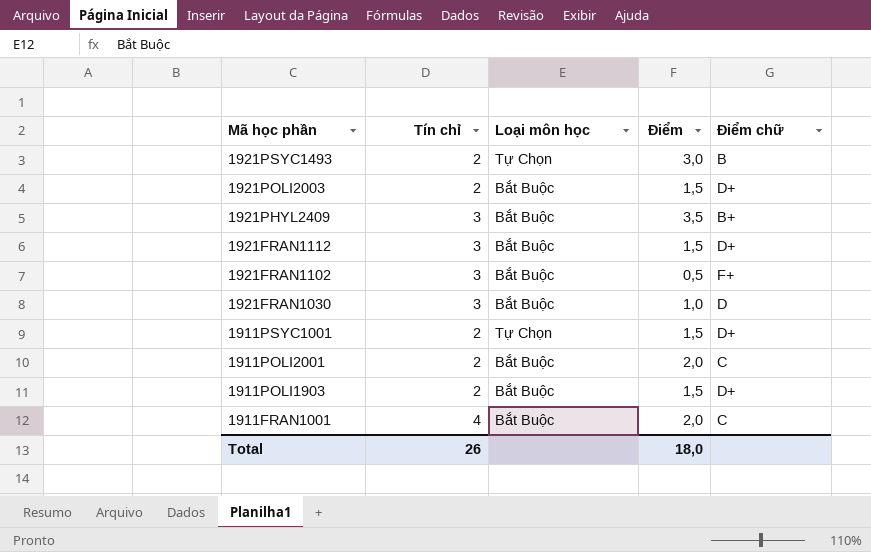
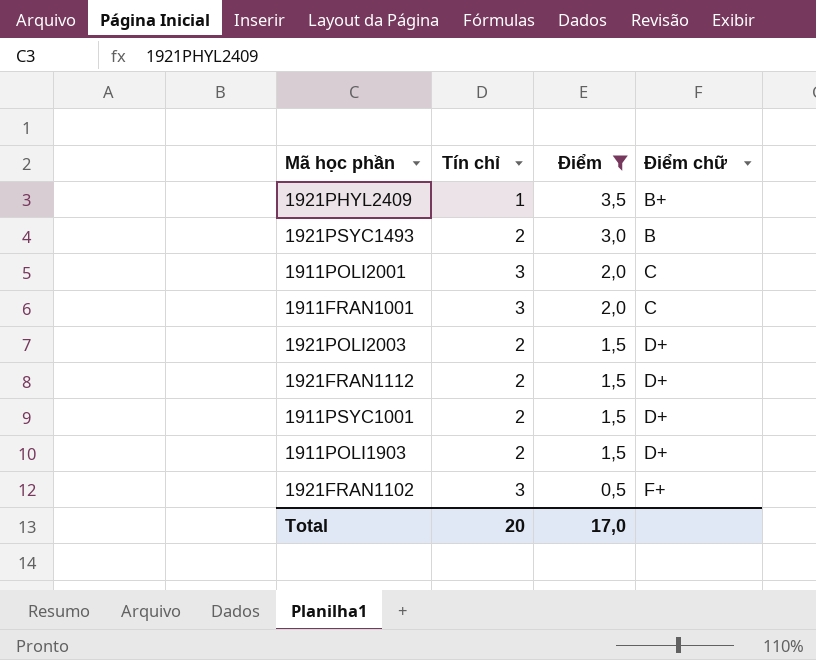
filter: none -> Điểm != 1,0
row order: Mã học phần descending -> Điểm descending
column Loại môn học | position: 3 -> none
1921PHYL2409 | Tín chỉ: 3 -> 1
1911POLI2001 | Tín chỉ: 2 -> 3
1911FRAN1001 | Tín chỉ: 4 -> 3
1921FRAN1112 | Tín chỉ: 3 -> 2
Total | Tín chỉ: 26 -> 20
Total | Điểm: 18,0 -> 17,0

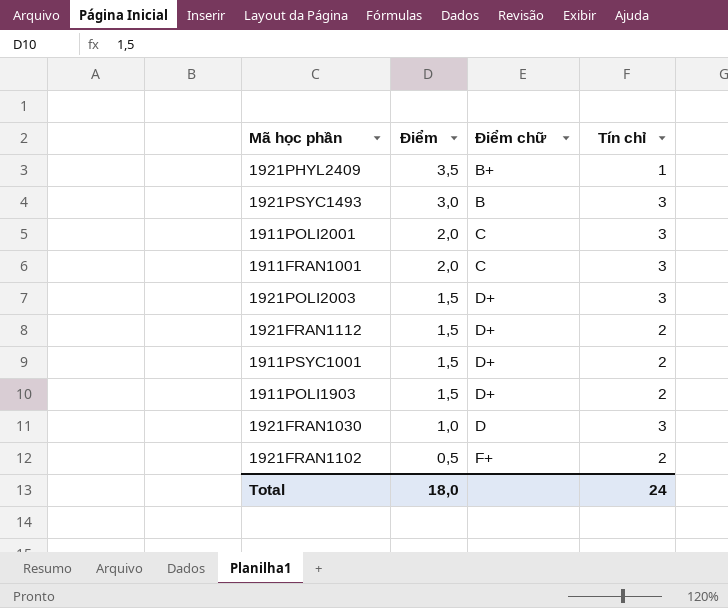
filter: Điểm != 1,0 -> none
column Tín chỉ | position: 2 -> 4
1921PSYC1493 | Tín chỉ: 2 -> 3
1921POLI2003 | Tín chỉ: 2 -> 3
1921FRAN1102 | Tín chỉ: 3 -> 2
Total | Điểm: 17,0 -> 18,0
Total | Tín chỉ: 20 -> 24

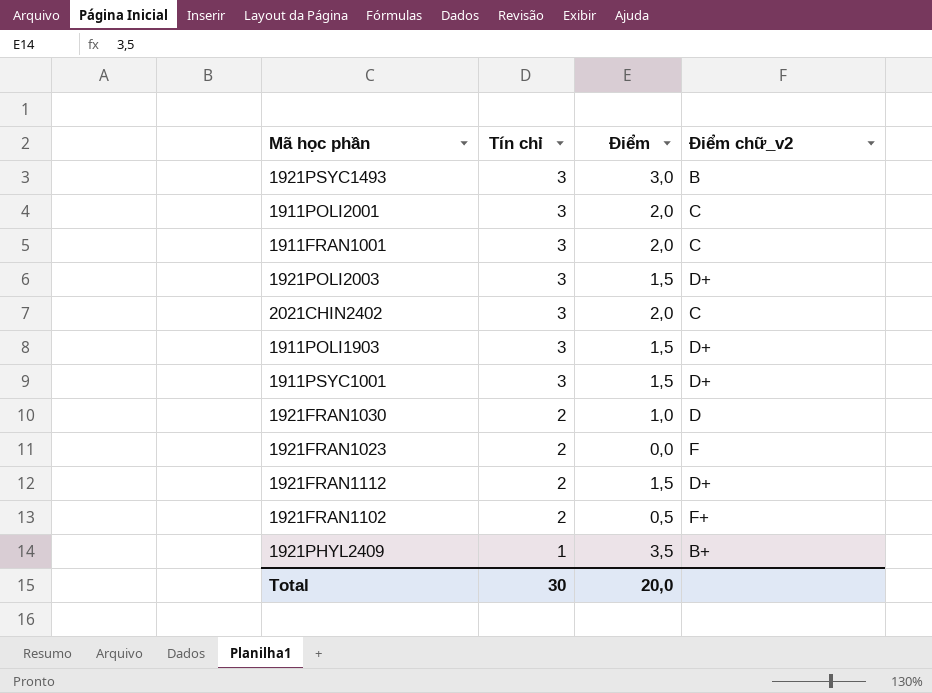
row order: Điểm descending -> Tín chỉ descending
column Tín chỉ | position: 4 -> 2
column name: Điểm chữ -> Điểm chữ_v2
row 2021CHIN2402: none -> 3 | 2,0 | C
1911POLI1903 | Tín chỉ: 2 -> 3
1911PSYC1001 | Tín chỉ: 2 -> 3
1921FRAN1030 | Tín chỉ: 3 -> 2
row 1921FRAN1023: none -> 2 | 0,0 | F
Total | Tín chỉ: 24 -> 30
Total | Điểm: 18,0 -> 20,0

